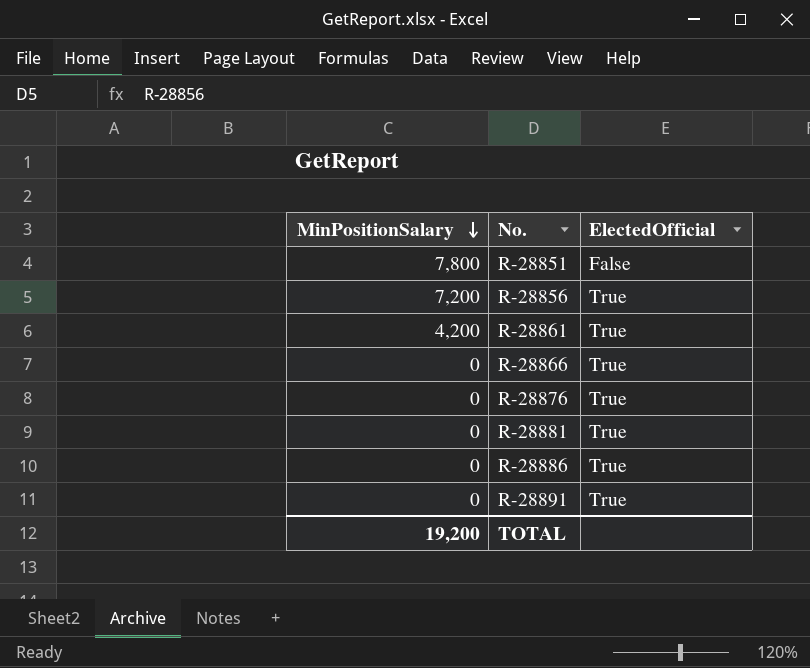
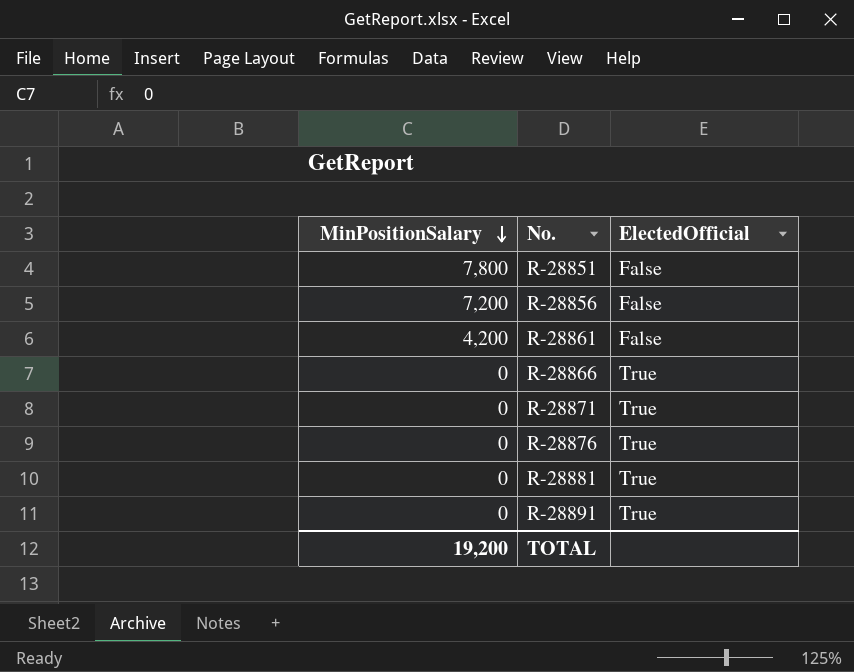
row R-28886: 0 | True -> none
R-28856 | ElectedOfficial: True -> False
R-28861 | ElectedOfficial: True -> False
row R-28871: none -> 0 | True

